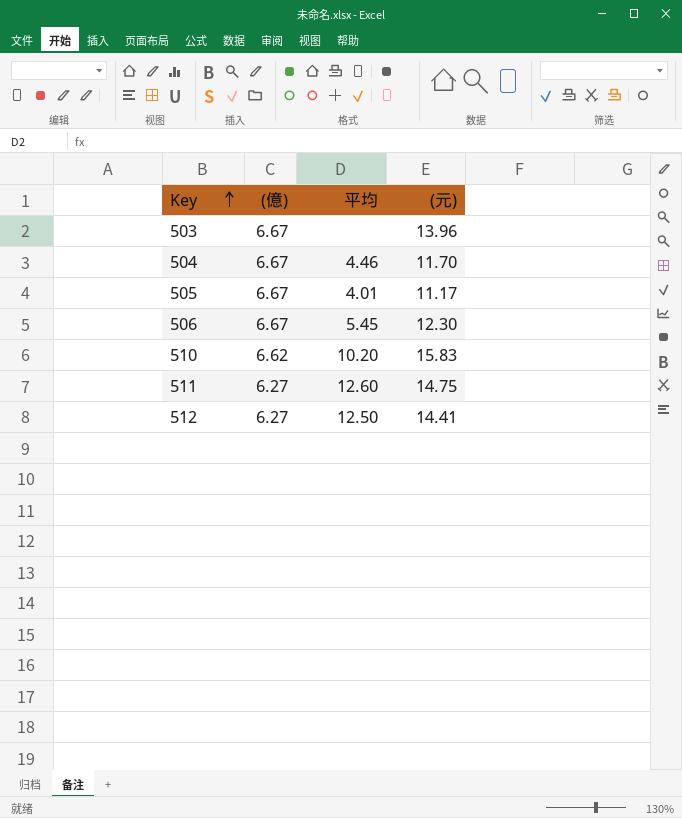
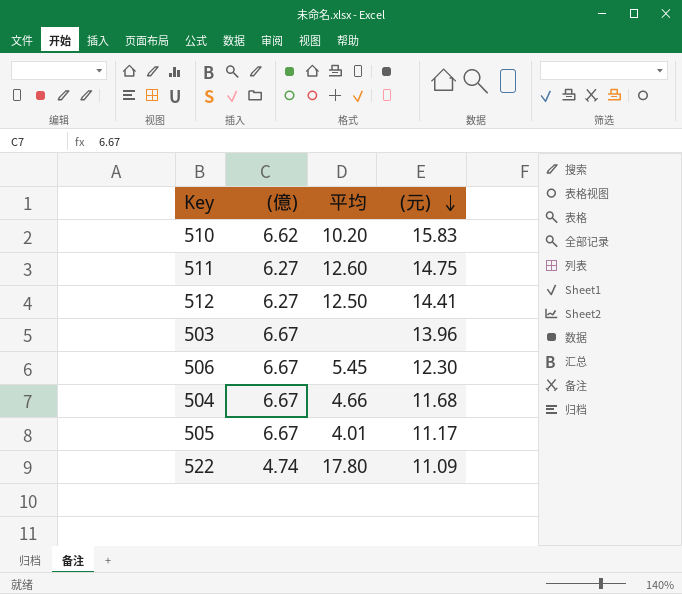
row order: Key ascending -> (元) descending
504 | 平均: 4.46 -> 4.66
504 | (元): 11.70 -> 11.68
row 522: none -> 4.74 | 17.80 | 11.09

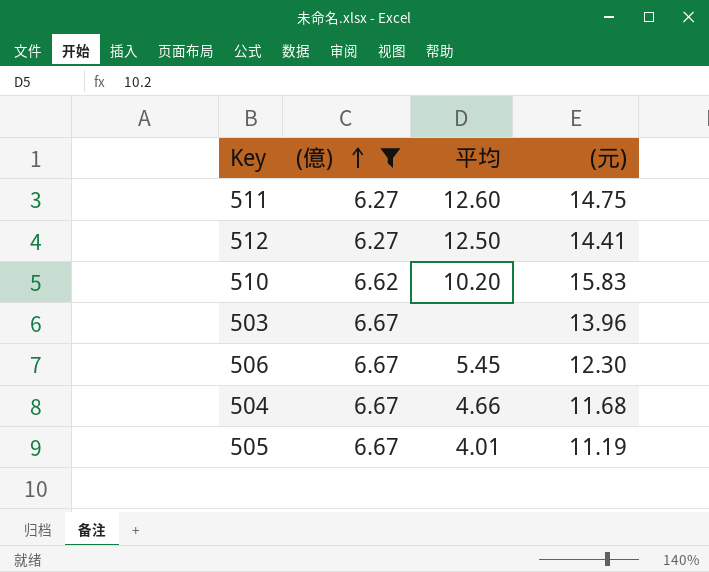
filter: none -> (億) != 4.74
row order: (元) descending -> (億) ascending
505 | (元): 11.17 -> 11.19

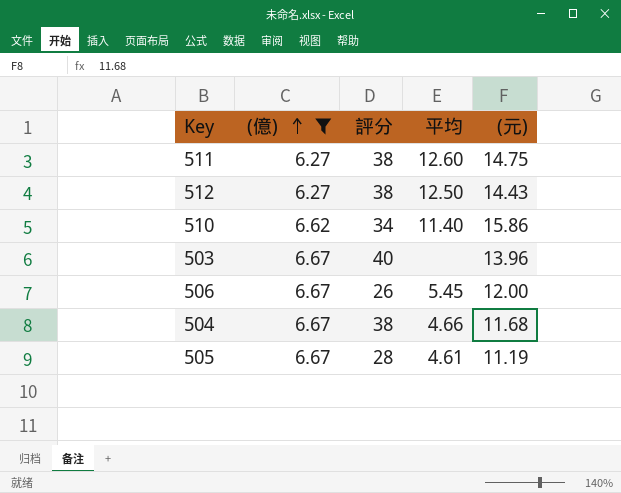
column 評分 | position: none -> 3
512 | (元): 14.41 -> 14.43
510 | 平均: 10.20 -> 11.40
510 | (元): 15.83 -> 15.86
506 | (元): 12.30 -> 12.00
505 | 平均: 4.01 -> 4.61

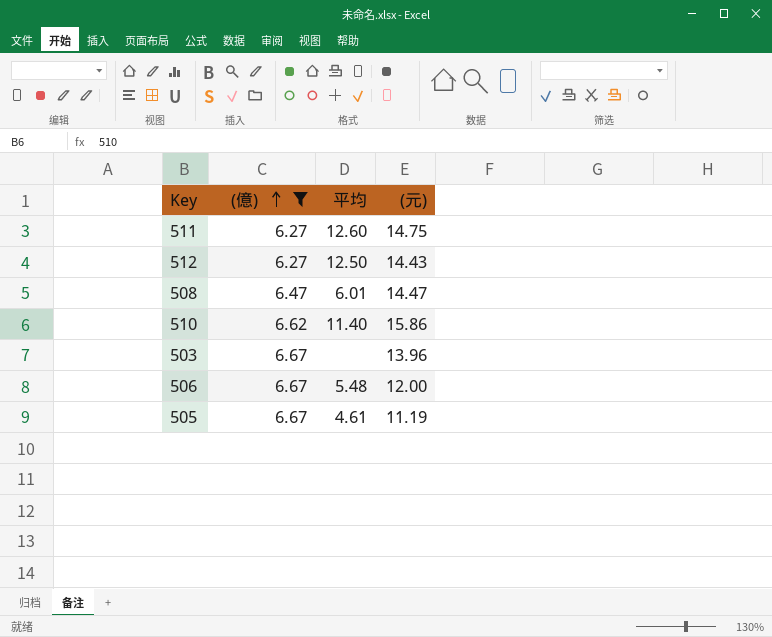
column 評分 | position: 3 -> none
row 504: 6.67 | 38 | 4.66 | 11.68 -> none
row 508: none -> 6.47 | 6.01 | 14.47
506 | 平均: 5.45 -> 5.48

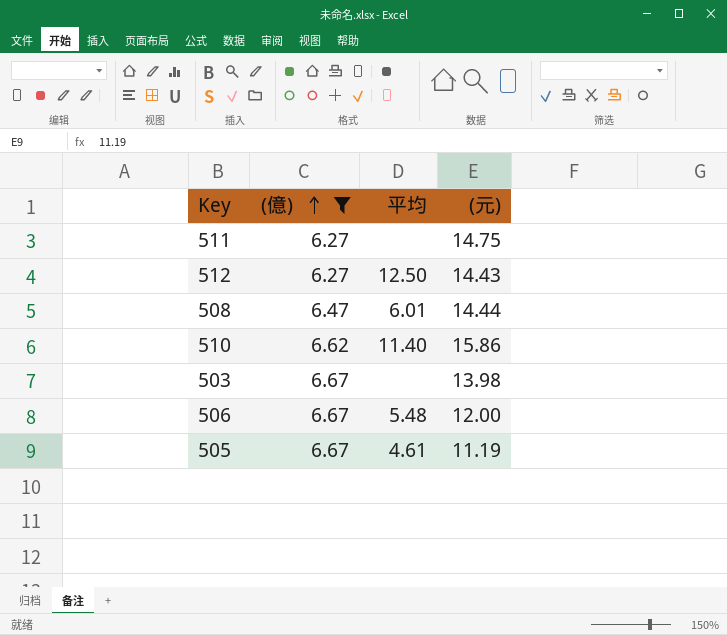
511 | 平均: 12.60 -> none
508 | (元): 14.47 -> 14.44
503 | (元): 13.96 -> 13.98

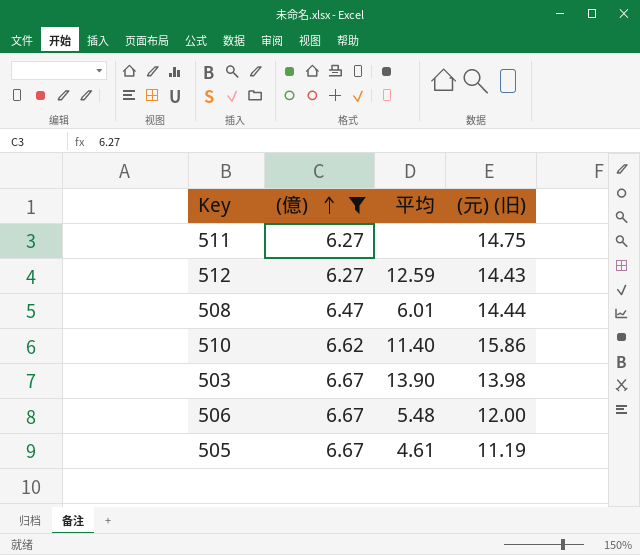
column name: (元) -> (元) (旧)
512 | 平均: 12.50 -> 12.59
503 | 平均: none -> 13.90

